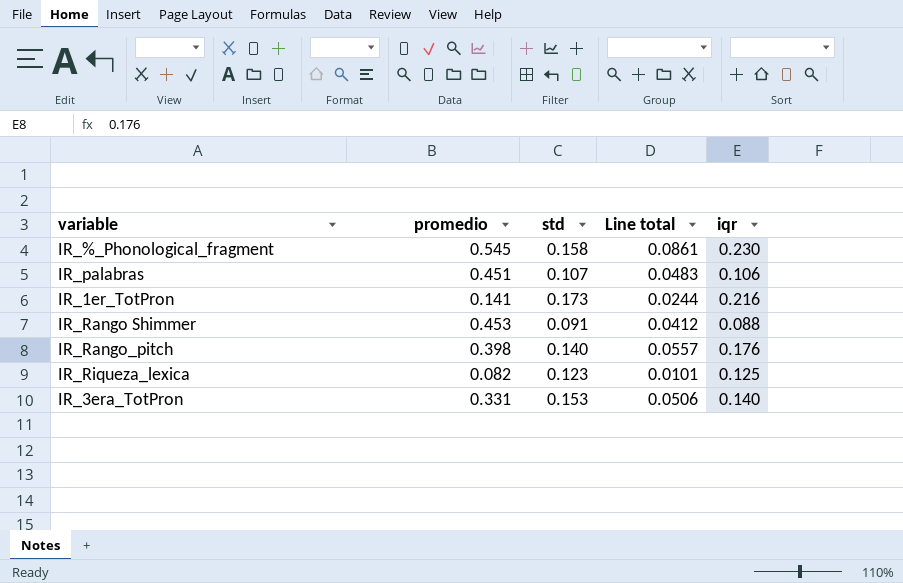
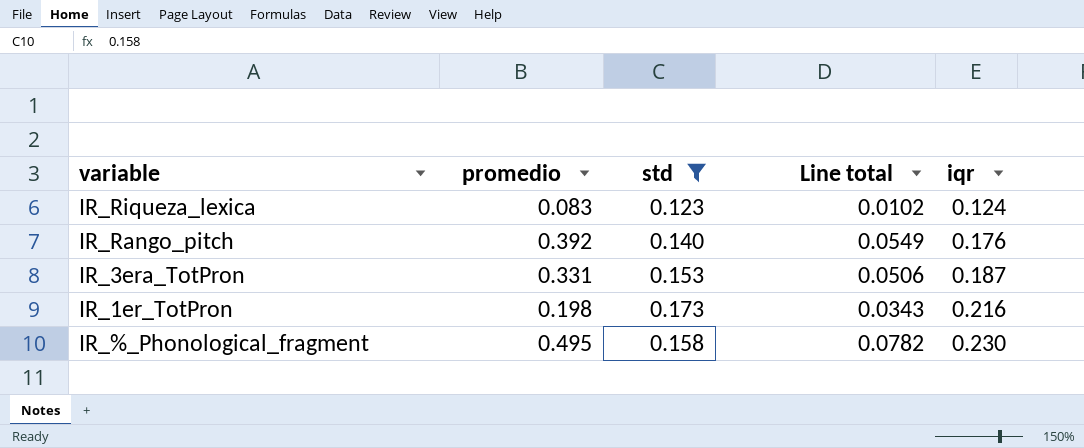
filter: none -> std >= 0.123
row order: none -> iqr ascending
IR_Riqueza_lexica | promedio: 0.082 -> 0.083
IR_Riqueza_lexica | Line total: 0.0101 -> 0.0102
IR_Riqueza_lexica | iqr: 0.125 -> 0.124
IR_Rango_pitch | promedio: 0.398 -> 0.392
IR_Rango_pitch | Line total: 0.0557 -> 0.0549
IR_3era_TotPron | iqr: 0.140 -> 0.187
IR_1er_TotPron | promedio: 0.141 -> 0.198
IR_1er_TotPron | Line total: 0.0244 -> 0.0343
IR_%_Phonological_fragment | promedio: 0.545 -> 0.495
IR_%_Phonological_fragment | Line total: 0.0861 -> 0.0782

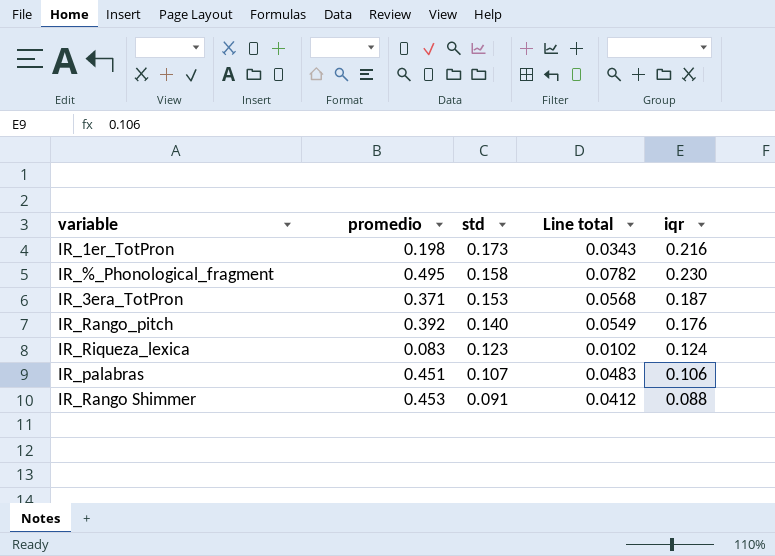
filter: std >= 0.123 -> none
row order: iqr ascending -> std descending
IR_3era_TotPron | promedio: 0.331 -> 0.371
IR_3era_TotPron | Line total: 0.0506 -> 0.0568

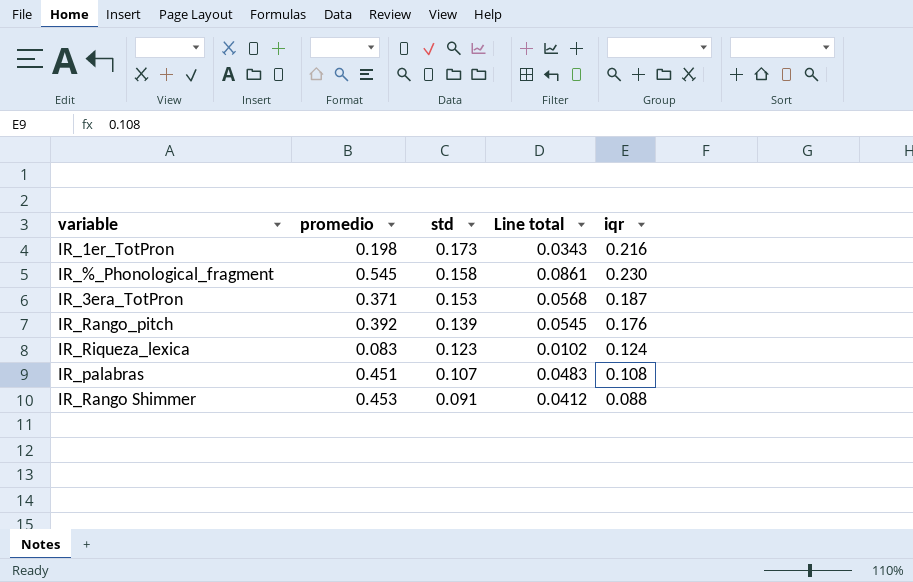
IR_%_Phonological_fragment | promedio: 0.495 -> 0.545
IR_%_Phonological_fragment | Line total: 0.0782 -> 0.0861
IR_Rango_pitch | std: 0.140 -> 0.139
IR_Rango_pitch | Line total: 0.0549 -> 0.0545
IR_palabras | iqr: 0.106 -> 0.108

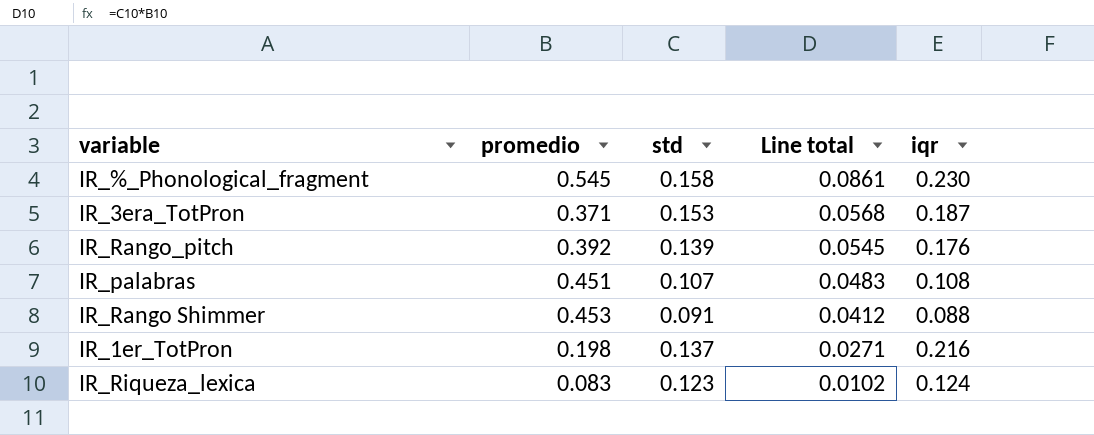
row order: std descending -> Line total descending
IR_1er_TotPron | std: 0.173 -> 0.137
IR_1er_TotPron | Line total: 0.0343 -> 0.0271

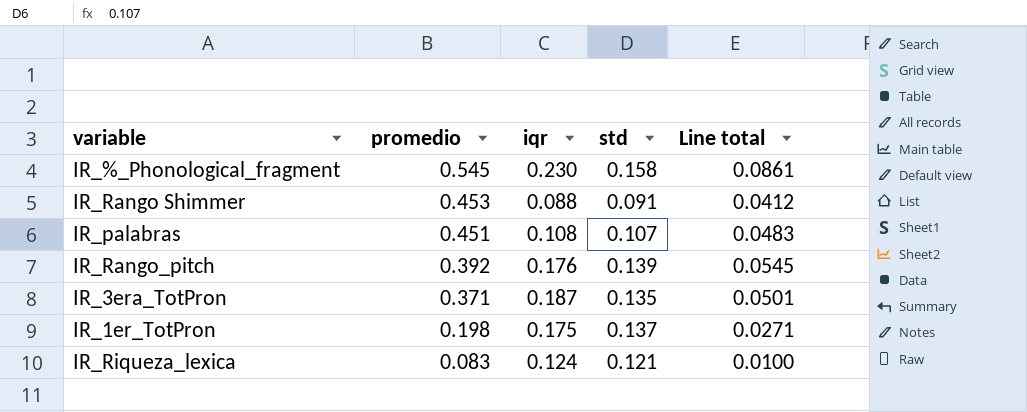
row order: Line total descending -> promedio descending
column iqr | position: 5 -> 3
IR_3era_TotPron | std: 0.153 -> 0.135
IR_3era_TotPron | Line total: 0.0568 -> 0.0501
IR_1er_TotPron | iqr: 0.216 -> 0.175
IR_Riqueza_lexica | std: 0.123 -> 0.121
IR_Riqueza_lexica | Line total: 0.0102 -> 0.0100

